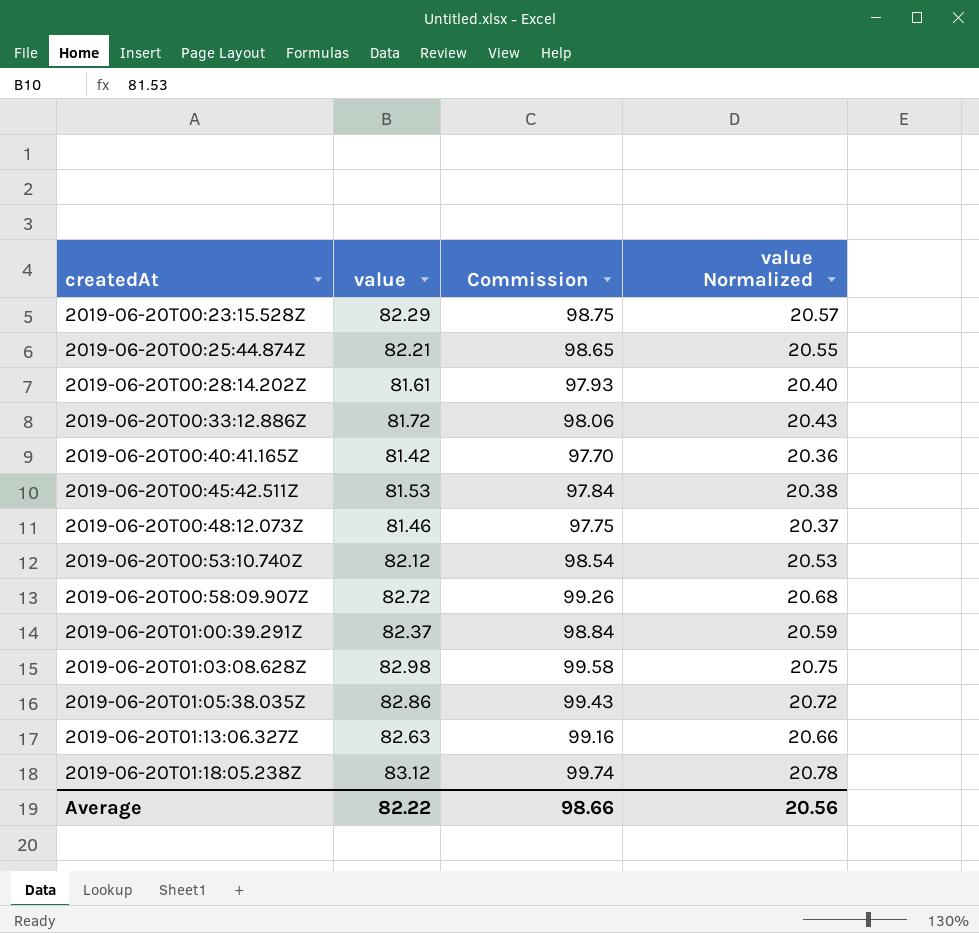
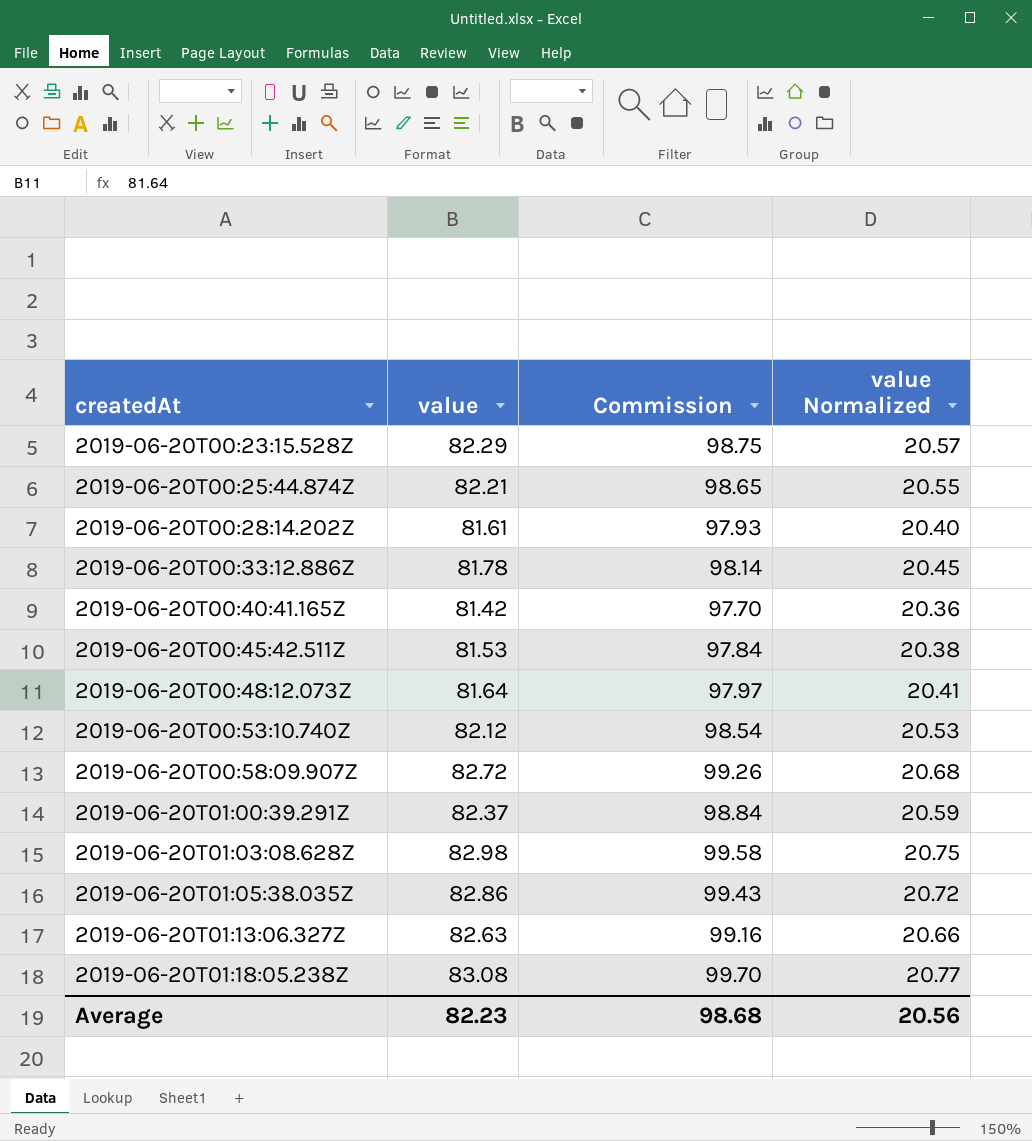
2019-06-20T00:33:12.886Z | value: 81.72 -> 81.78
2019-06-20T00:33:12.886Z | Commission: 98.06 -> 98.14
2019-06-20T00:33:12.886Z | value Normalized: 20.43 -> 20.45
2019-06-20T00:48:12.073Z | value: 81.46 -> 81.64
2019-06-20T00:48:12.073Z | Commission: 97.75 -> 97.97
2019-06-20T00:48:12.073Z | value Normalized: 20.37 -> 20.41
2019-06-20T01:18:05.238Z | value: 83.12 -> 83.08
2019-06-20T01:18:05.238Z | Commission: 99.74 -> 99.70
2019-06-20T01:18:05.238Z | value Normalized: 20.78 -> 20.77
Average | value: 82.22 -> 82.23
Average | Commission: 98.66 -> 98.68

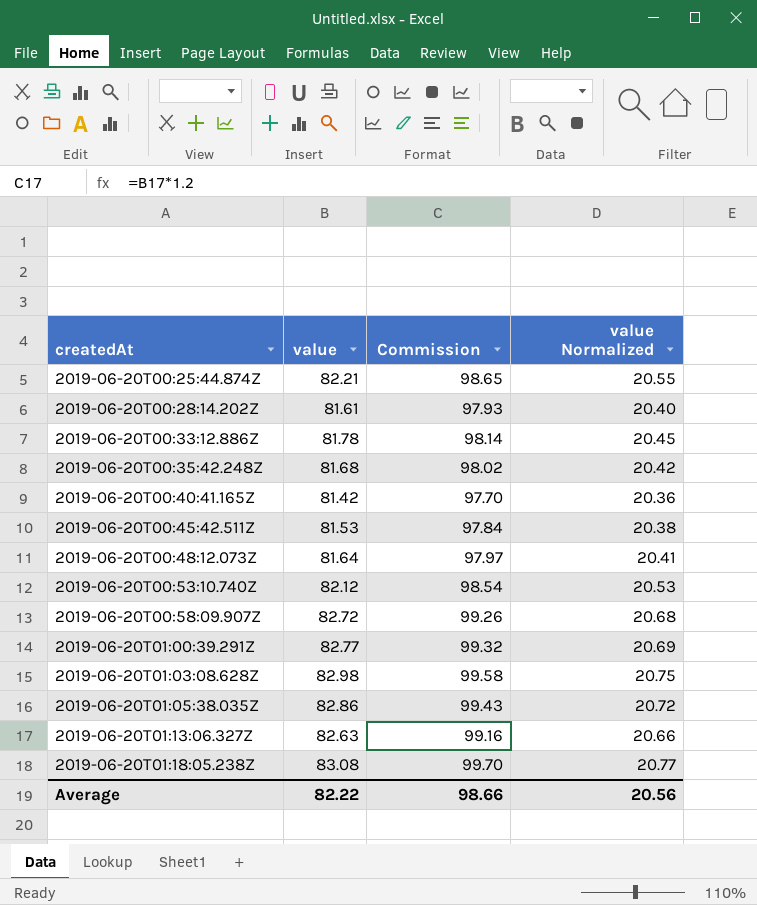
row 2019-06-20T00:23:15.528Z: 82.29 | 98.75 | 20.57 -> none
row 2019-06-20T00:35:42.248Z: none -> 81.68 | 98.02 | 20.42
2019-06-20T01:00:39.291Z | value: 82.37 -> 82.77
2019-06-20T01:00:39.291Z | Commission: 98.84 -> 99.32
2019-06-20T01:00:39.291Z | value Normalized: 20.59 -> 20.69
Average | value: 82.23 -> 82.22
Average | Commission: 98.68 -> 98.66

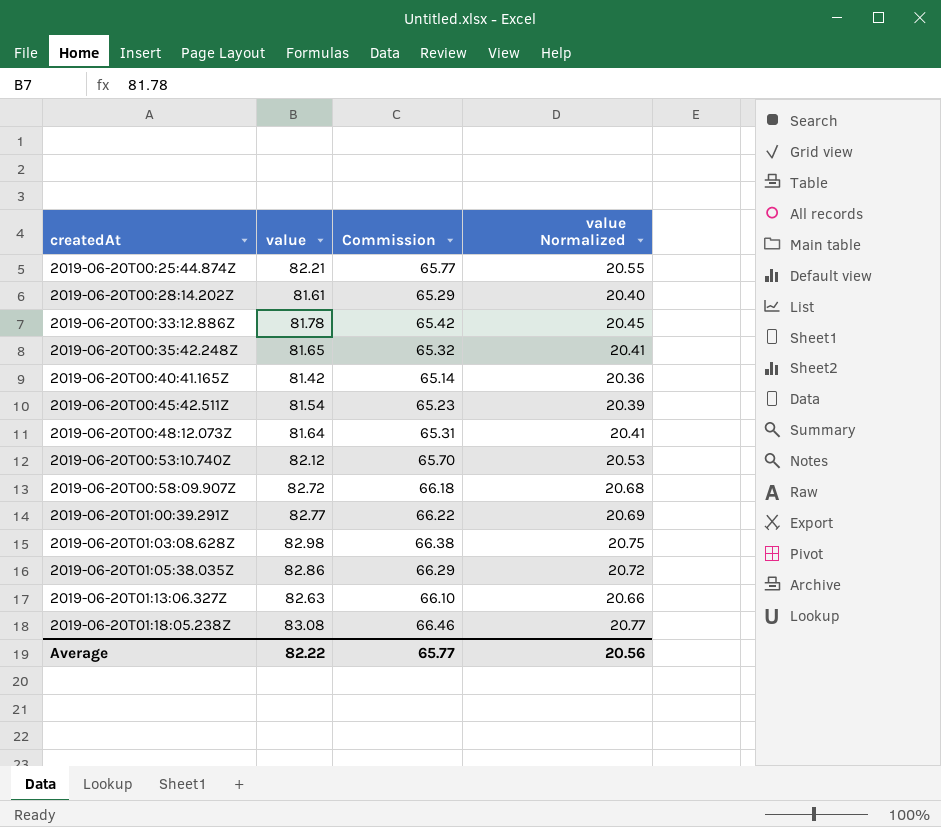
column Commission | formula: [value] * 1.2 -> [value] * 0.8
2019-06-20T00:35:42.248Z | value: 81.68 -> 81.65
2019-06-20T00:35:42.248Z | value Normalized: 20.42 -> 20.41
2019-06-20T00:45:42.511Z | value: 81.53 -> 81.54
2019-06-20T00:45:42.511Z | value Normalized: 20.38 -> 20.39
Average | Commission: 98.66 -> 65.77

